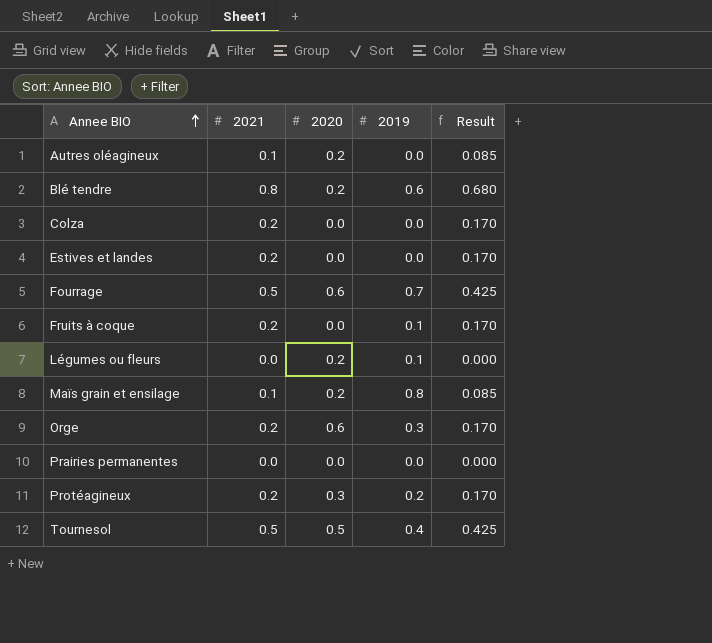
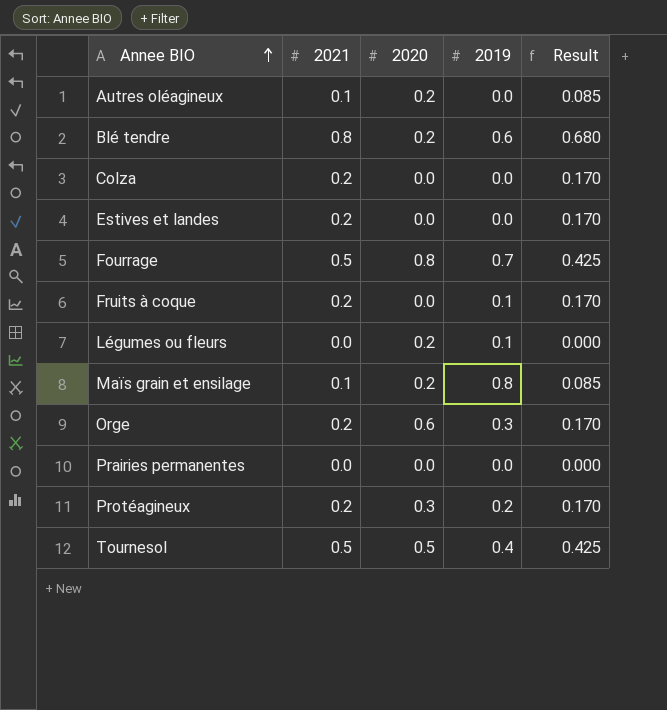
Fourrage | 2020: 0.6 -> 0.8

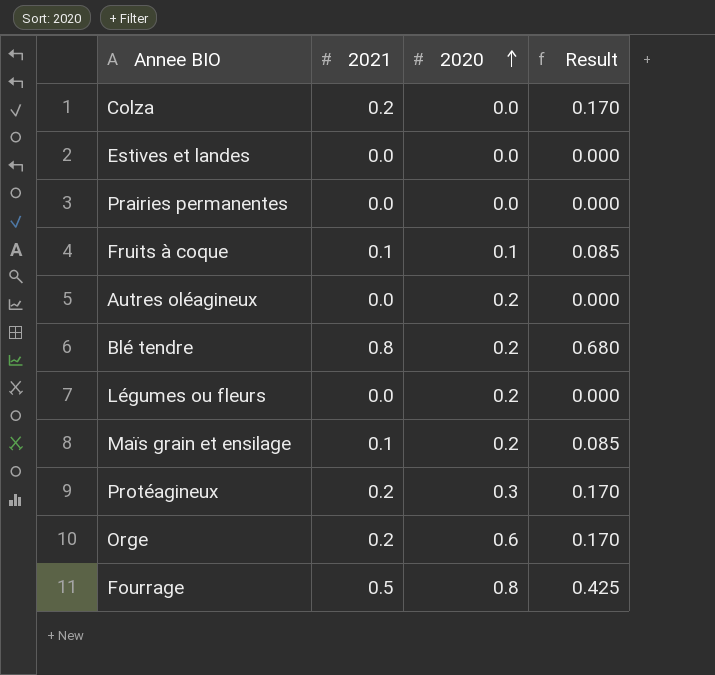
row order: Annee BIO ascending -> 2020 ascending
column 2019 | position: 4 -> none
row Tournesol: 0.5 | 0.5 | 0.4 | 0.425 -> none
Estives et landes | 2021: 0.2 -> 0.0
Estives et landes | Result: 0.170 -> 0.000
Fruits à coque | 2021: 0.2 -> 0.1
Fruits à coque | 2020: 0.0 -> 0.1
Fruits à coque | Result: 0.170 -> 0.085
Autres oléagineux | 2021: 0.1 -> 0.0
Autres oléagineux | Result: 0.085 -> 0.000

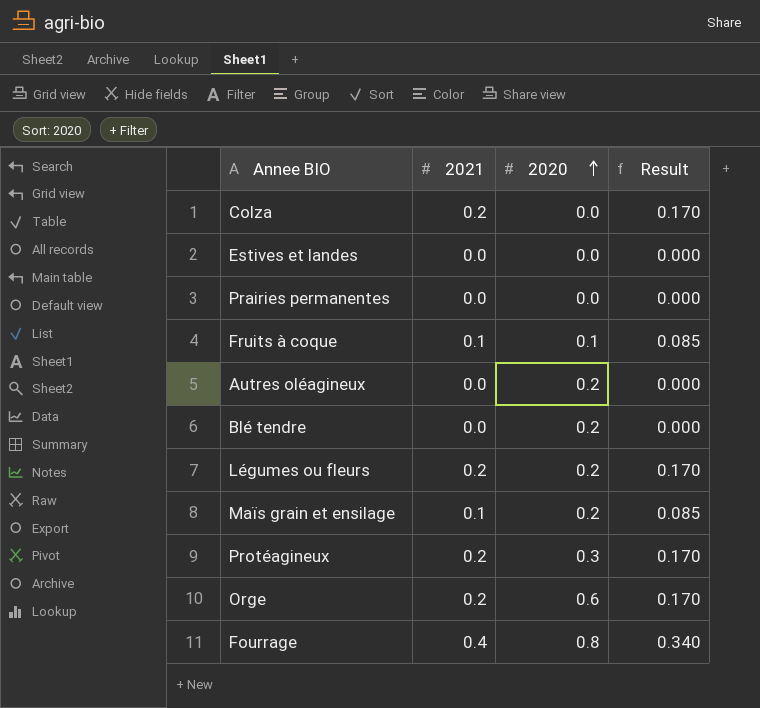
Blé tendre | 2021: 0.8 -> 0.0
Blé tendre | Result: 0.680 -> 0.000
Légumes ou fleurs | 2021: 0.0 -> 0.2
Légumes ou fleurs | Result: 0.000 -> 0.170
Fourrage | 2021: 0.5 -> 0.4
Fourrage | Result: 0.425 -> 0.340

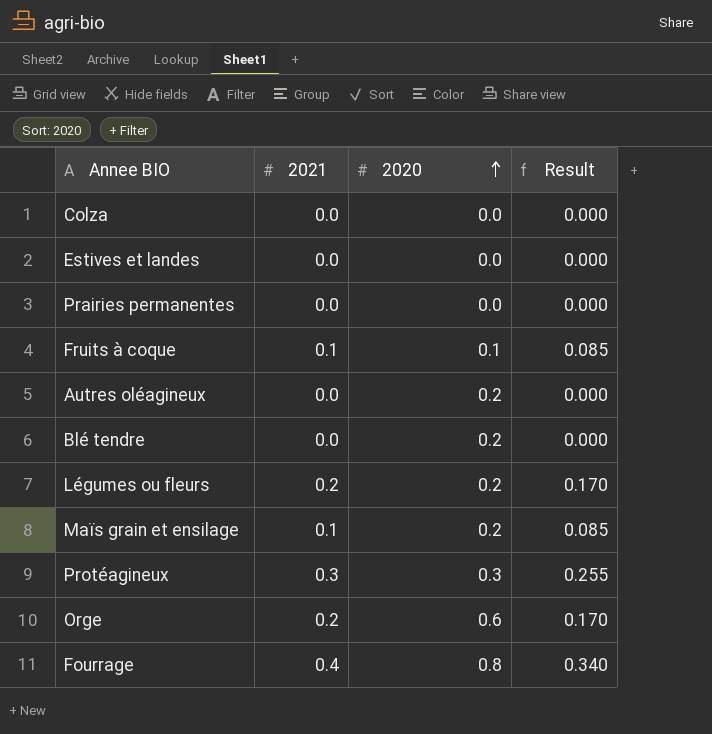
Colza | 2021: 0.2 -> 0.0
Colza | Result: 0.170 -> 0.000
Protéagineux | 2021: 0.2 -> 0.3
Protéagineux | Result: 0.170 -> 0.255

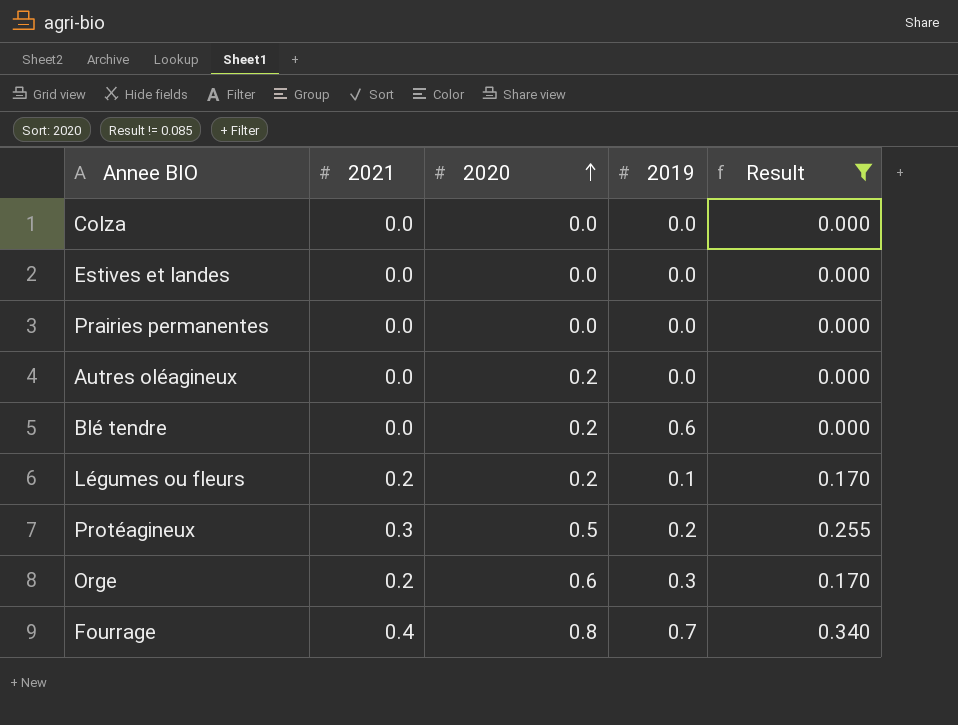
filter: none -> Result != 0.085
column 2019 | position: none -> 4
Protéagineux | 2020: 0.3 -> 0.5

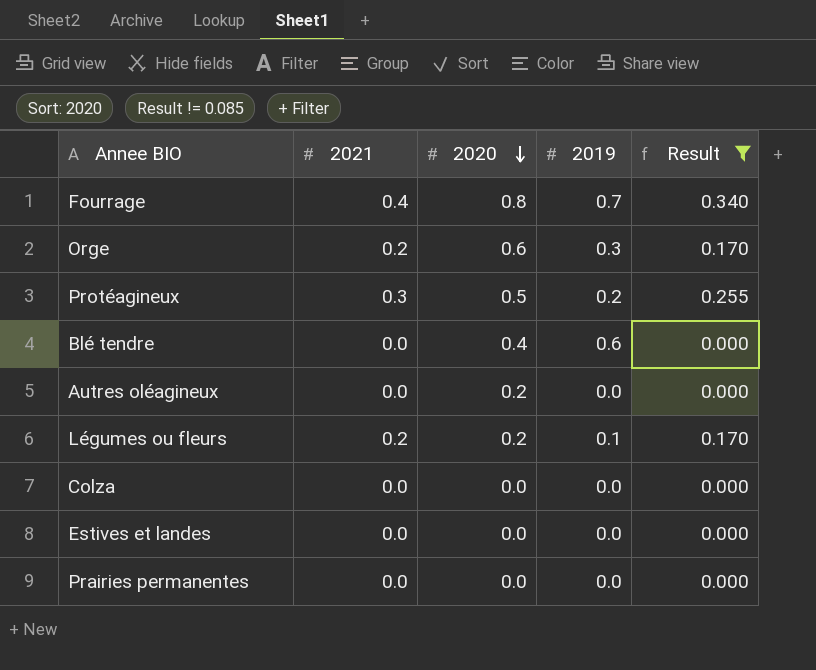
row order: 2020 ascending -> 2020 descending
Blé tendre | 2020: 0.2 -> 0.4

